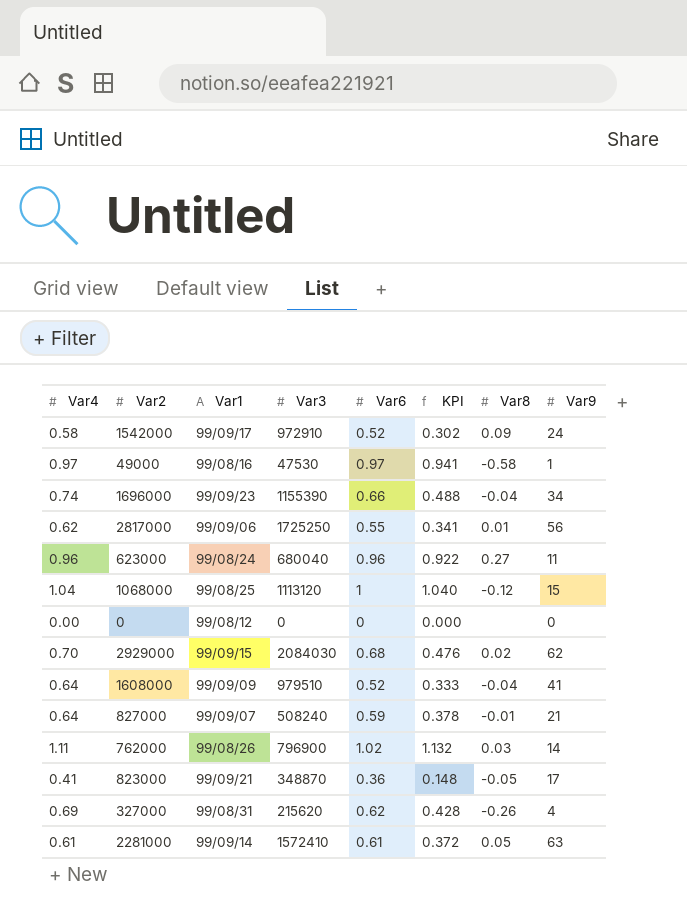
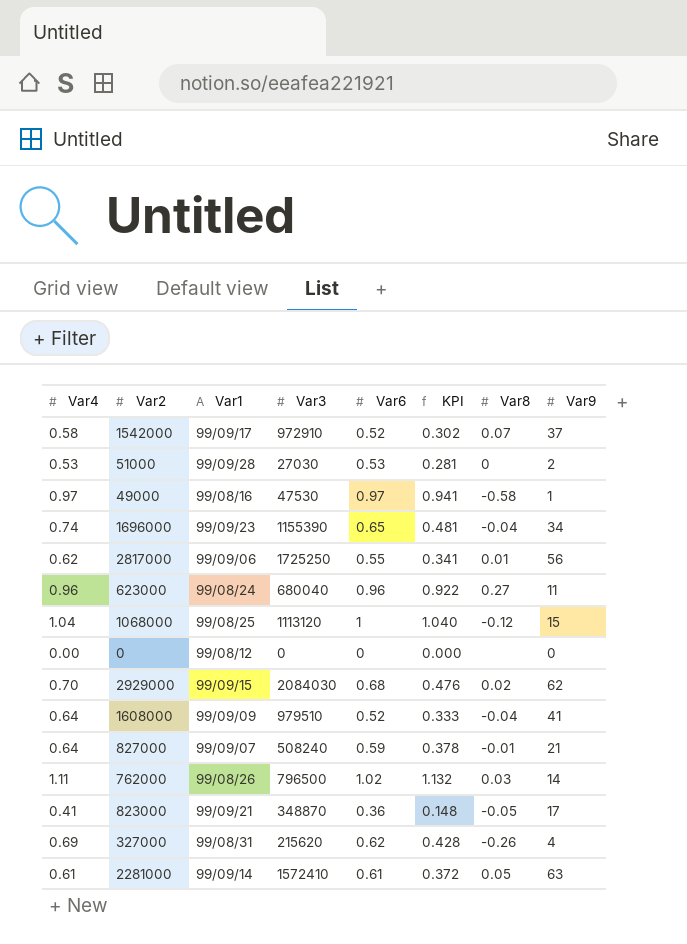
1542000 | Var8: 0.09 -> 0.07
1542000 | Var9: 24 -> 37
row 51000: none -> 0.53 | 99/09/28 | 27030 | 0.53 | 0.281 | 0 | 2
1696000 | Var6: 0.66 -> 0.65
1696000 | KPI: 0.488 -> 0.481
762000 | Var3: 796900 -> 796500

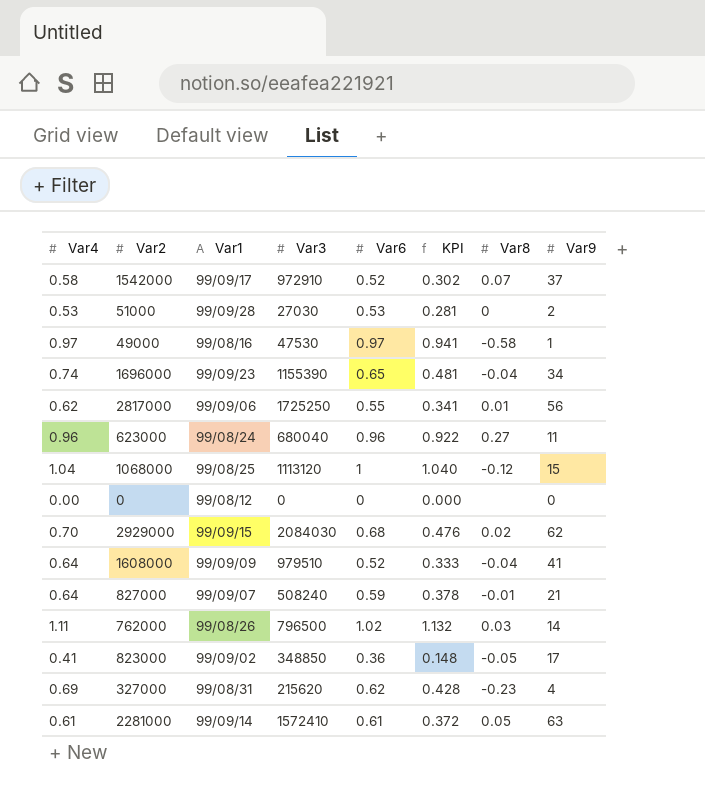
823000 | Var1: 99/09/21 -> 99/09/02
823000 | Var3: 348870 -> 348850
327000 | Var8: -0.26 -> -0.23

